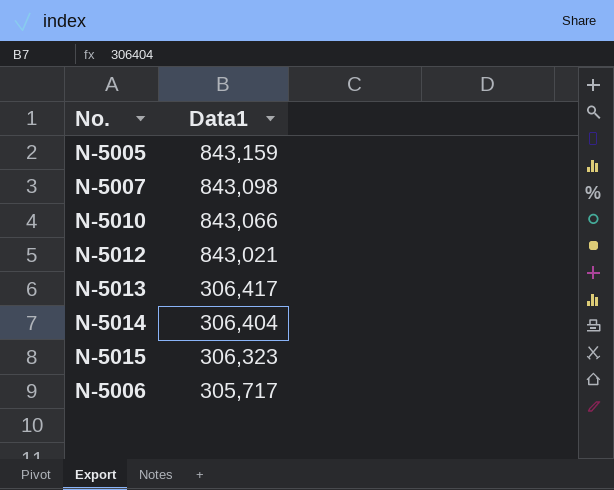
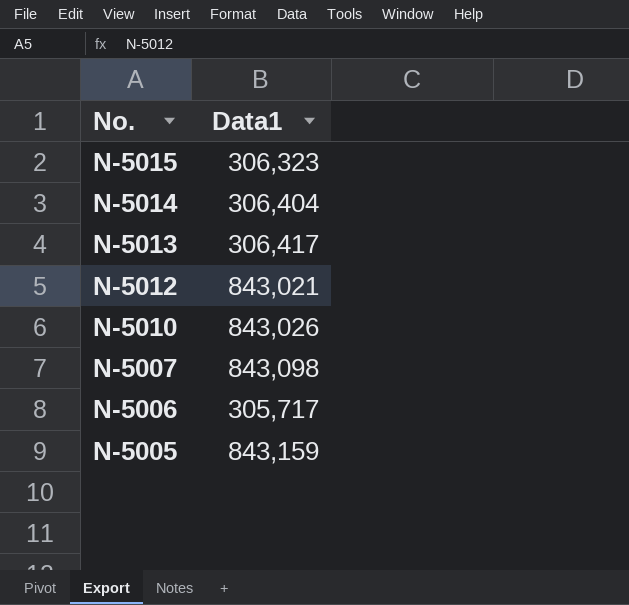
row order: Data1 descending -> No. descending
N-5010 | Data1: 843,066 -> 843,026

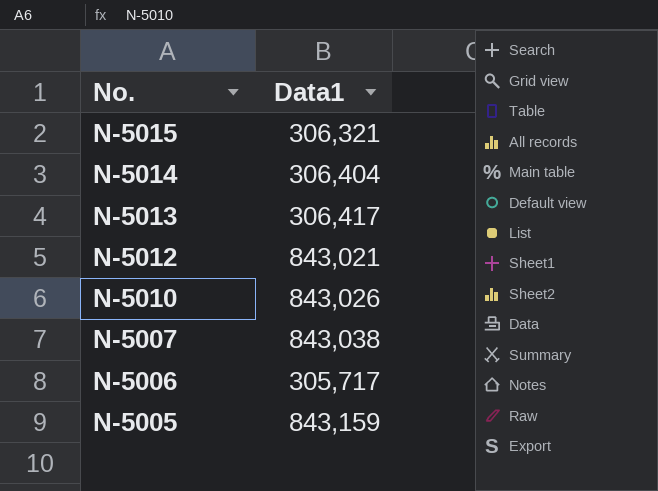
N-5015 | Data1: 306,323 -> 306,321
N-5007 | Data1: 843,098 -> 843,038

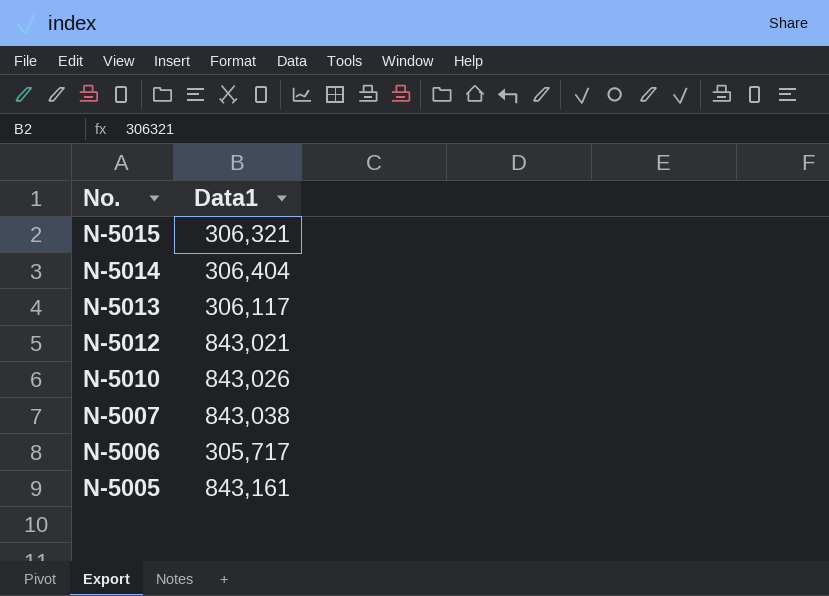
N-5013 | Data1: 306,417 -> 306,117
N-5005 | Data1: 843,159 -> 843,161

